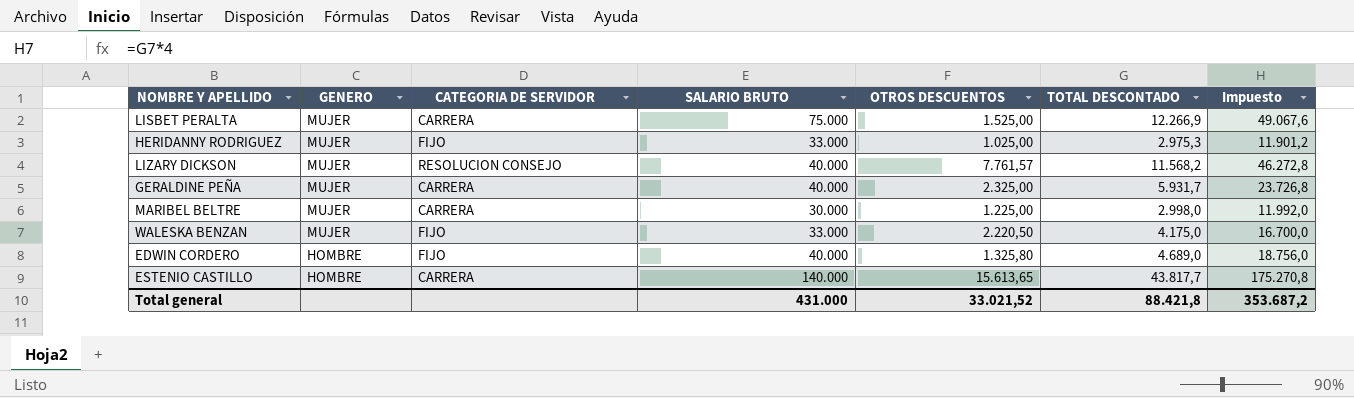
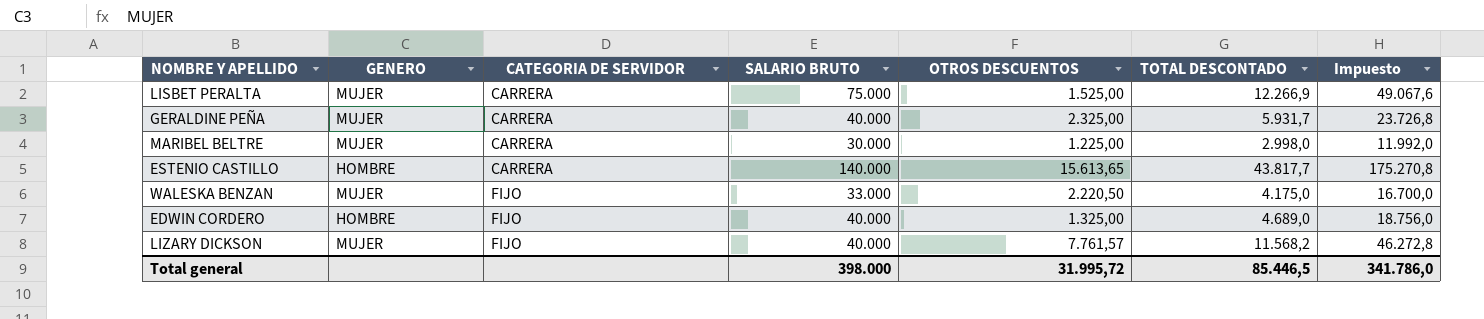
row order: GENERO descending -> CATEGORIA DE SERVIDOR ascending
row HERIDANNY RODRIGUEZ: MUJER | FIJO | 33.000 | 1.025,00 | 2.975,3 | 11.901,2 -> none
EDWIN CORDERO | OTROS DESCUENTOS: 1.325,80 -> 1.325,00
LIZARY DICKSON | CATEGORIA DE SERVIDOR: RESOLUCION CONSEJO -> FIJO
Total general | SALARIO BRUTO: 431.000 -> 398.000
Total general | OTROS DESCUENTOS: 33.021,52 -> 31.995,72
Total general | TOTAL DESCONTADO: 88.421,8 -> 85.446,5
Total general | Impuesto: 353.687,2 -> 341.786,0

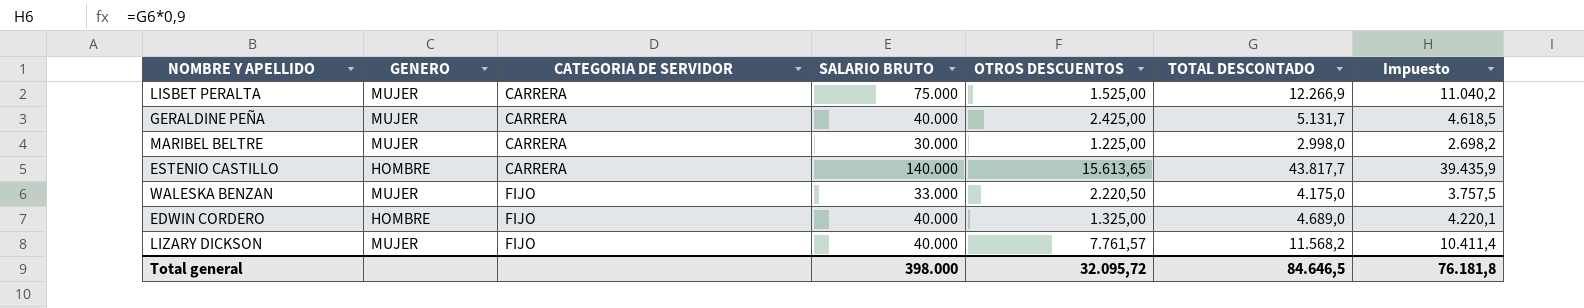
column Impuesto | formula: [TOTAL DESCONTADO] * 4 -> [TOTAL DESCONTADO] * 0,9
GERALDINE PEÑA | OTROS DESCUENTOS: 2.325,00 -> 2.425,00
GERALDINE PEÑA | TOTAL DESCONTADO: 5.931,7 -> 5.131,7
Total general | OTROS DESCUENTOS: 31.995,72 -> 32.095,72
Total general | TOTAL DESCONTADO: 85.446,5 -> 84.646,5
Total general | Impuesto: 341.786,0 -> 76.181,8

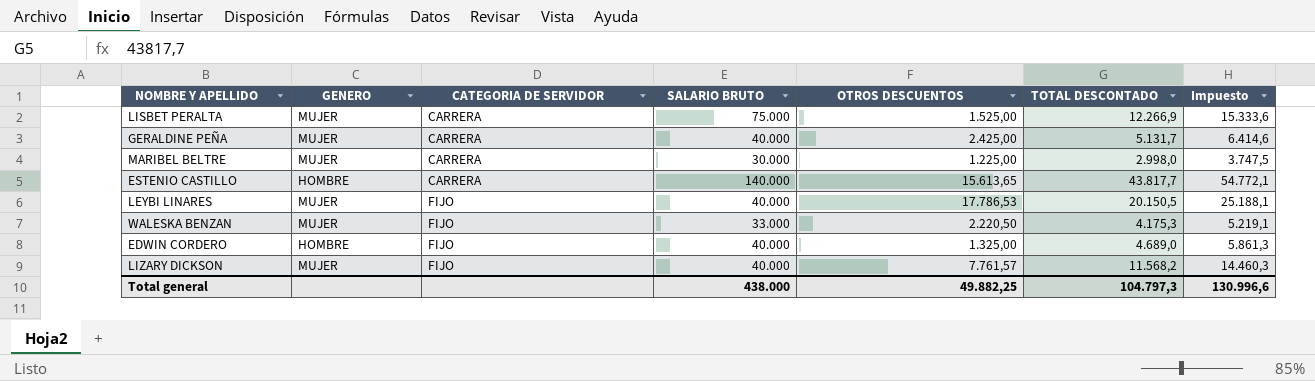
column Impuesto | formula: [TOTAL DESCONTADO] * 0,9 -> [TOTAL DESCONTADO] * 1,25
row LEYBI LINARES: none -> MUJER | FIJO | 40.000 | 17.786,53 | 20.150,5 | 25.188,1
WALESKA BENZAN | TOTAL DESCONTADO: 4.175,0 -> 4.175,3
Total general | SALARIO BRUTO: 398.000 -> 438.000
Total general | OTROS DESCUENTOS: 32.095,72 -> 49.882,25
Total general | TOTAL DESCONTADO: 84.646,5 -> 104.797,3
Total general | Impuesto: 76.181,8 -> 130.996,6

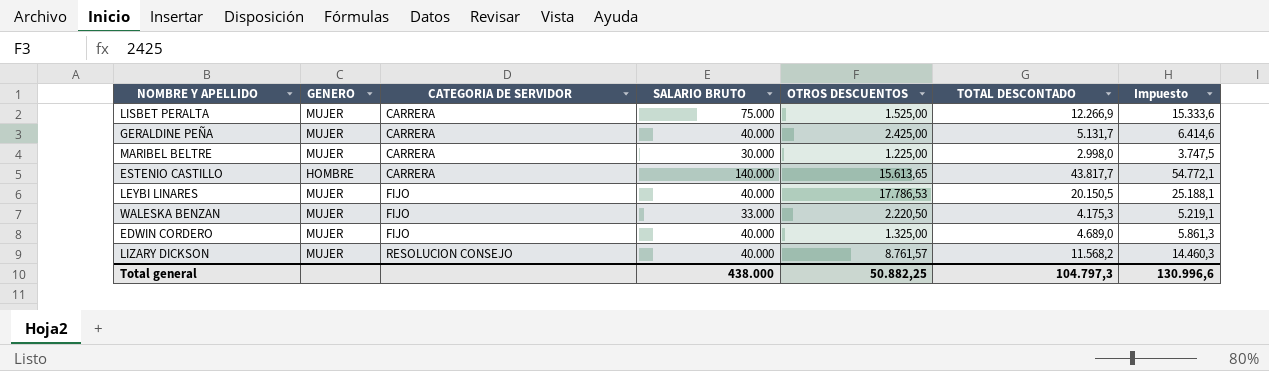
EDWIN CORDERO | GENERO: HOMBRE -> MUJER
LIZARY DICKSON | CATEGORIA DE SERVIDOR: FIJO -> RESOLUCION CONSEJO
LIZARY DICKSON | OTROS DESCUENTOS: 7.761,57 -> 8.761,57
Total general | OTROS DESCUENTOS: 49.882,25 -> 50.882,25

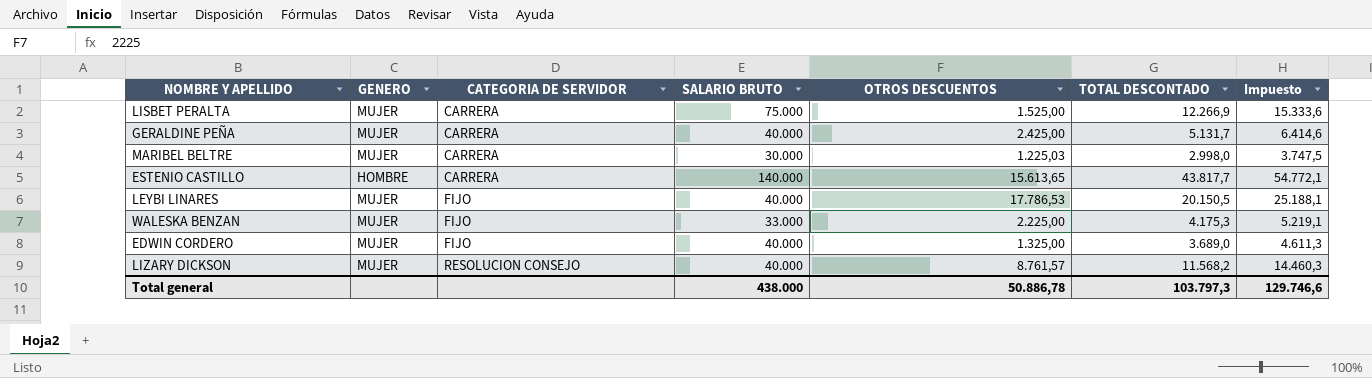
MARIBEL BELTRE | OTROS DESCUENTOS: 1.225,00 -> 1.225,03
WALESKA BENZAN | OTROS DESCUENTOS: 2.220,50 -> 2.225,00
EDWIN CORDERO | TOTAL DESCONTADO: 4.689,0 -> 3.689,0
EDWIN CORDERO | Impuesto: 5.861,3 -> 4.611,3
Total general | OTROS DESCUENTOS: 50.882,25 -> 50.886,78
Total general | TOTAL DESCONTADO: 104.797,3 -> 103.797,3
Total general | Impuesto: 130.996,6 -> 129.746,6

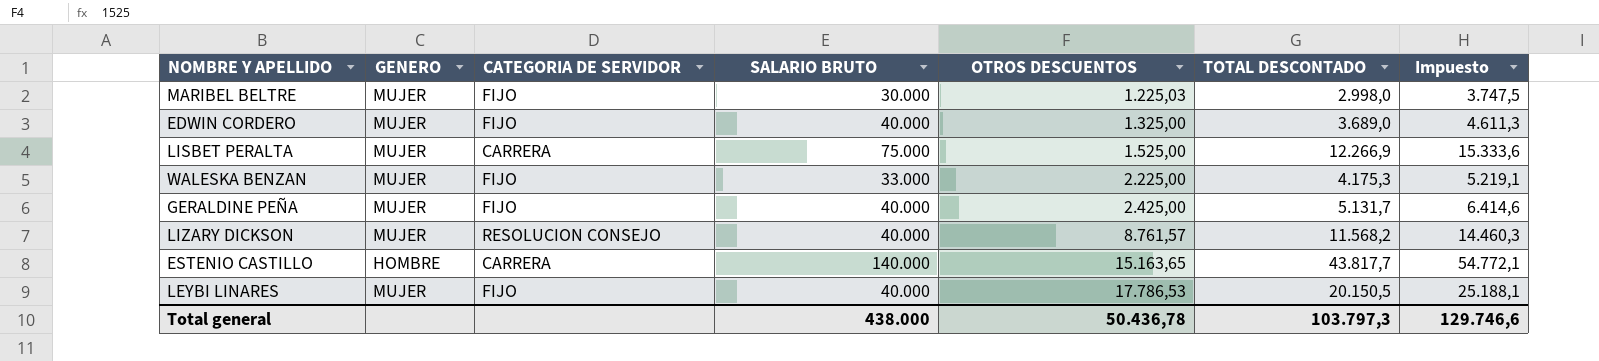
row order: CATEGORIA DE SERVIDOR ascending -> OTROS DESCUENTOS ascending
MARIBEL BELTRE | CATEGORIA DE SERVIDOR: CARRERA -> FIJO
GERALDINE PEÑA | CATEGORIA DE SERVIDOR: CARRERA -> FIJO
ESTENIO CASTILLO | OTROS DESCUENTOS: 15.613,65 -> 15.163,65
Total general | OTROS DESCUENTOS: 50.886,78 -> 50.436,78

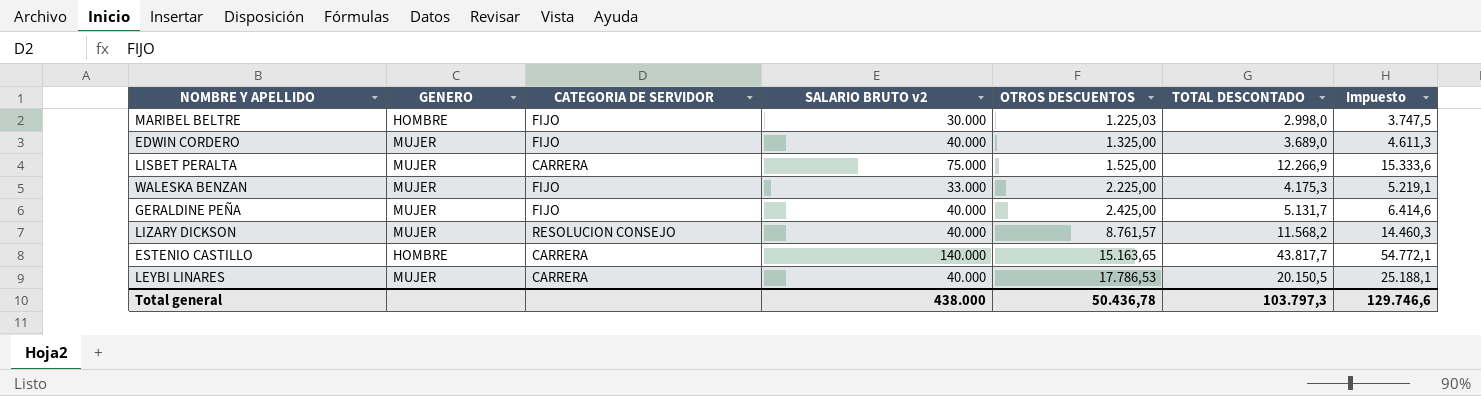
column name: SALARIO BRUTO -> SALARIO BRUTO v2
MARIBEL BELTRE | GENERO: MUJER -> HOMBRE
LEYBI LINARES | CATEGORIA DE SERVIDOR: FIJO -> CARRERA

